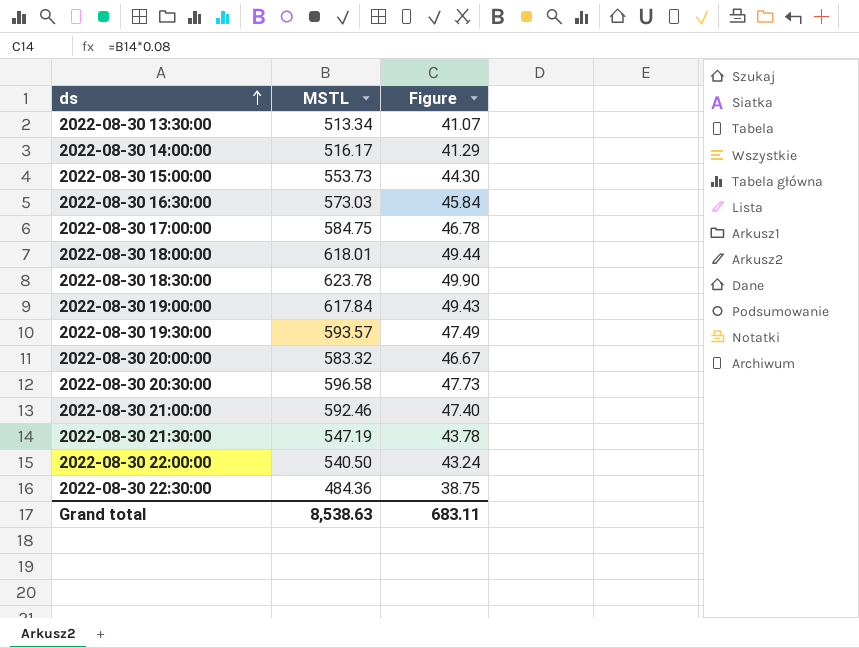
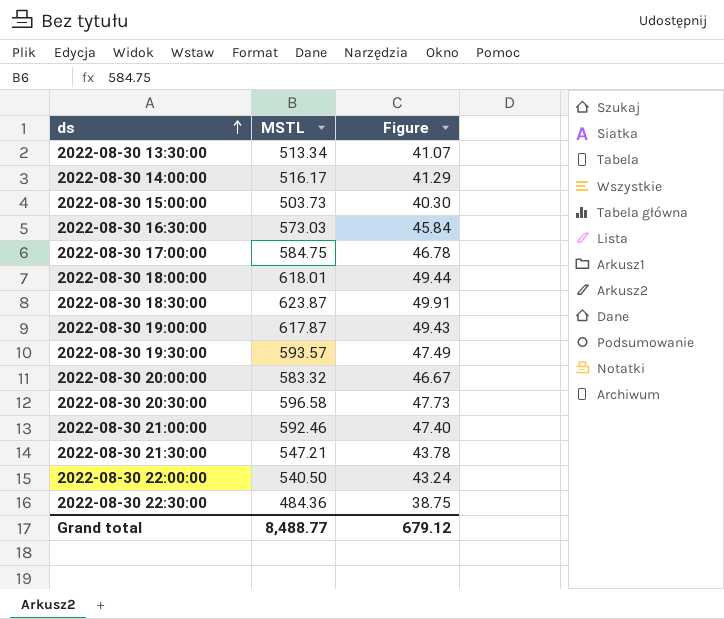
2022-08-30 15:00:00 | MSTL: 553.73 -> 503.73
2022-08-30 15:00:00 | Figure: 44.30 -> 40.30
2022-08-30 18:30:00 | MSTL: 623.78 -> 623.87
2022-08-30 18:30:00 | Figure: 49.90 -> 49.91
2022-08-30 19:00:00 | MSTL: 617.84 -> 617.87
2022-08-30 21:30:00 | MSTL: 547.19 -> 547.21
Grand total | MSTL: 8,538.63 -> 8,488.77
Grand total | Figure: 683.11 -> 679.12

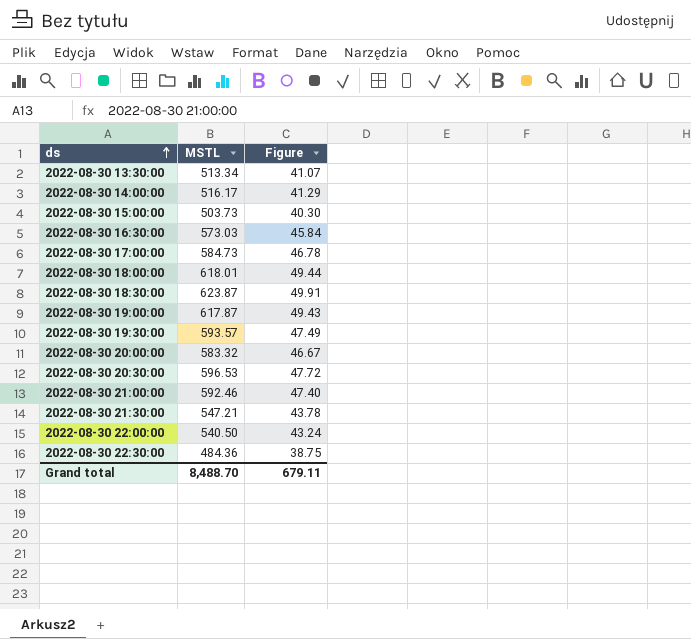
2022-08-30 17:00:00 | MSTL: 584.75 -> 584.73
2022-08-30 20:30:00 | MSTL: 596.58 -> 596.53
2022-08-30 20:30:00 | Figure: 47.73 -> 47.72
Grand total | MSTL: 8,488.77 -> 8,488.70
Grand total | Figure: 679.12 -> 679.11

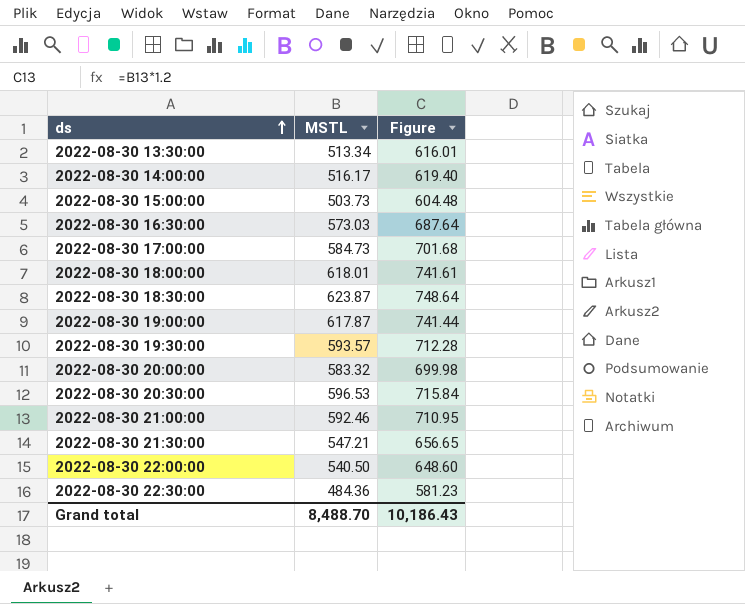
column Figure | formula: [MSTL] * 0.08 -> [MSTL] * 1.2
Grand total | Figure: 679.11 -> 10,186.43

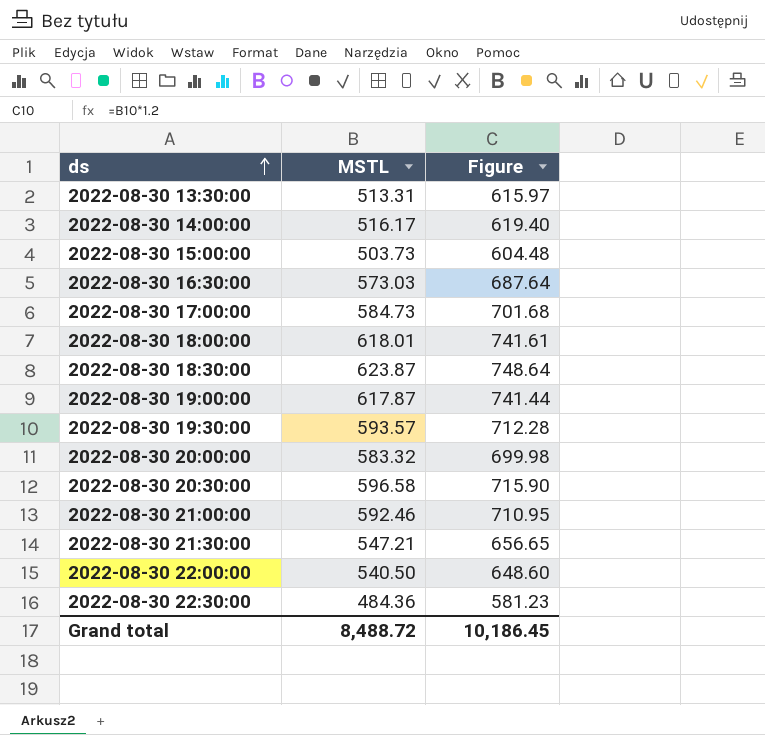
2022-08-30 13:30:00 | MSTL: 513.34 -> 513.31
2022-08-30 13:30:00 | Figure: 616.01 -> 615.97
2022-08-30 20:30:00 | MSTL: 596.53 -> 596.58
2022-08-30 20:30:00 | Figure: 715.84 -> 715.90
Grand total | MSTL: 8,488.70 -> 8,488.72
Grand total | Figure: 10,186.43 -> 10,186.45

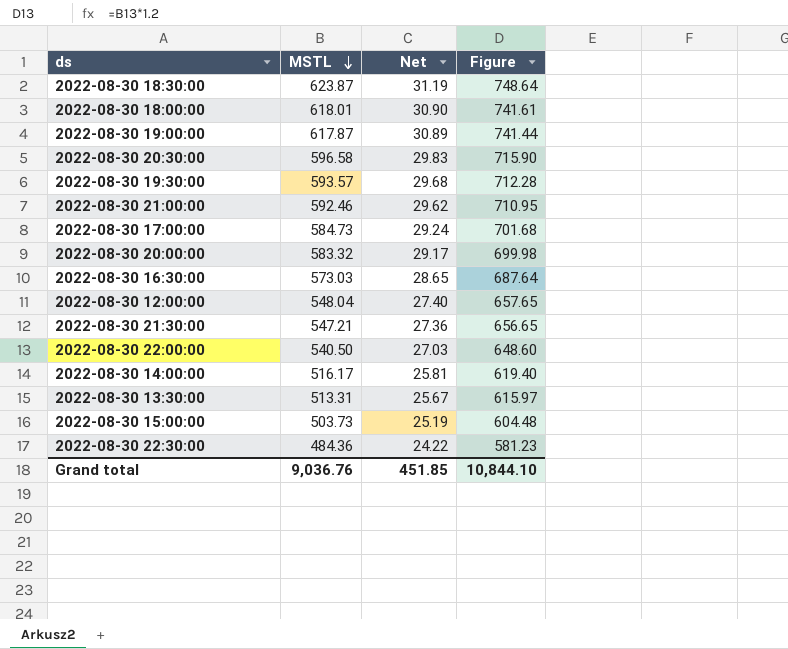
row order: ds ascending -> MSTL descending
column Net | formula: none -> [MSTL] * 0.05
row 2022-08-30 12:00:00: none -> 548.04 | 27.40 | 657.65
Grand total | MSTL: 8,488.72 -> 9,036.76
Grand total | Figure: 10,186.45 -> 10,844.10

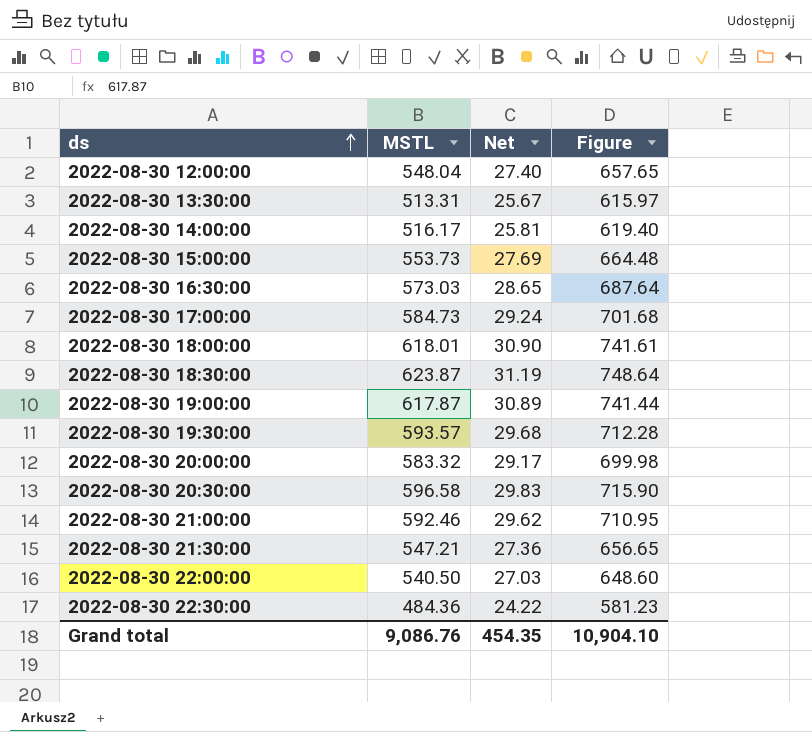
row order: MSTL descending -> ds ascending
2022-08-30 15:00:00 | MSTL: 503.73 -> 553.73
2022-08-30 15:00:00 | Net: 25.19 -> 27.69
2022-08-30 15:00:00 | Figure: 604.48 -> 664.48
Grand total | MSTL: 9,036.76 -> 9,086.76
Grand total | Net: 451.85 -> 454.35
Grand total | Figure: 10,844.10 -> 10,904.10

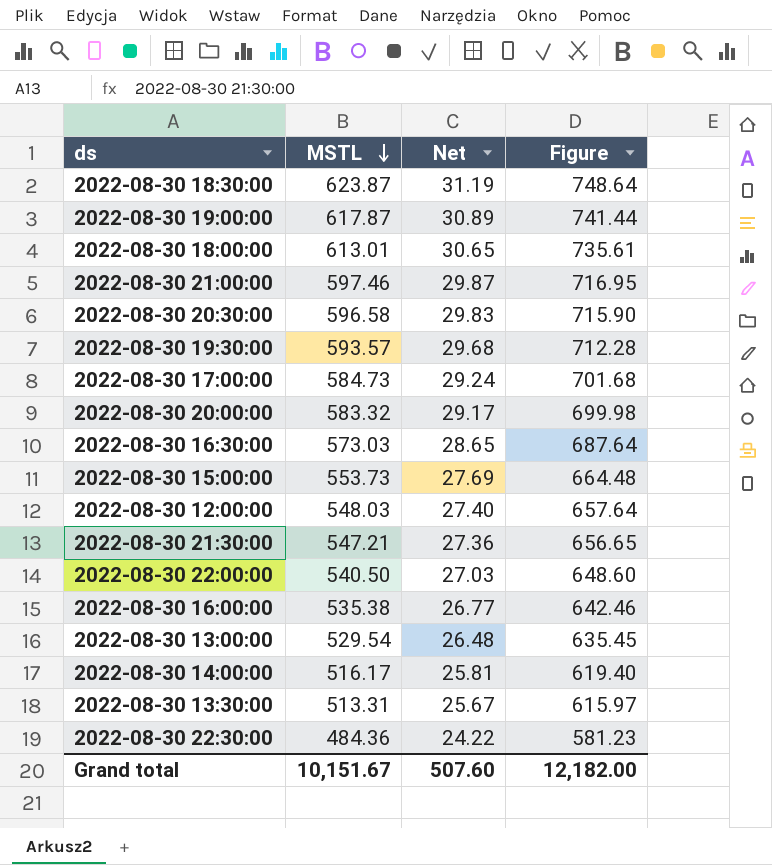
row order: ds ascending -> MSTL descending
2022-08-30 18:00:00 | MSTL: 618.01 -> 613.01
2022-08-30 18:00:00 | Net: 30.90 -> 30.65
2022-08-30 18:00:00 | Figure: 741.61 -> 735.61
2022-08-30 21:00:00 | MSTL: 592.46 -> 597.46
2022-08-30 21:00:00 | Net: 29.62 -> 29.87
2022-08-30 21:00:00 | Figure: 710.95 -> 716.95
2022-08-30 12:00:00 | MSTL: 548.04 -> 548.03
2022-08-30 12:00:00 | Figure: 657.65 -> 657.64
row 2022-08-30 16:00:00: none -> 535.38 | 26.77 | 642.46
row 2022-08-30 13:00:00: none -> 529.54 | 26.48 | 635.45
Grand total | MSTL: 9,086.76 -> 10,151.67
Grand total | Net: 454.35 -> 507.60
Grand total | Figure: 10,904.10 -> 12,182.00

